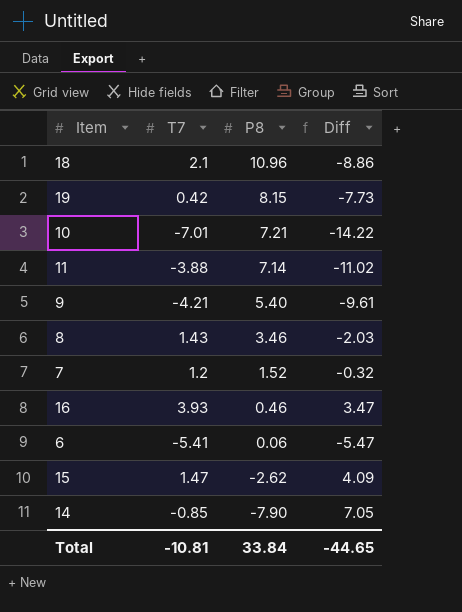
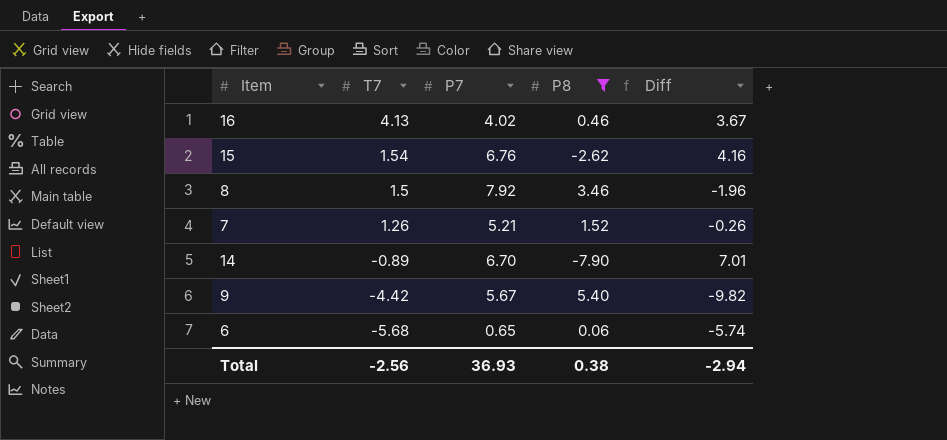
filter: none -> P8 <= 5.40
row order: P8 descending -> T7 descending
column P7 | position: none -> 3
16 | T7: 3.93 -> 4.13
16 | Diff: 3.47 -> 3.67
15 | T7: 1.47 -> 1.54
15 | Diff: 4.09 -> 4.16
8 | T7: 1.43 -> 1.5
8 | Diff: -2.03 -> -1.96
7 | T7: 1.2 -> 1.26
7 | Diff: -0.32 -> -0.26
14 | T7: -0.85 -> -0.89
14 | Diff: 7.05 -> 7.01
9 | T7: -4.21 -> -4.42
9 | Diff: -9.61 -> -9.82
6 | T7: -5.41 -> -5.68
6 | Diff: -5.47 -> -5.74
Total | T7: -10.81 -> -2.56
Total | P8: 33.84 -> 0.38
Total | Diff: -44.65 -> -2.94

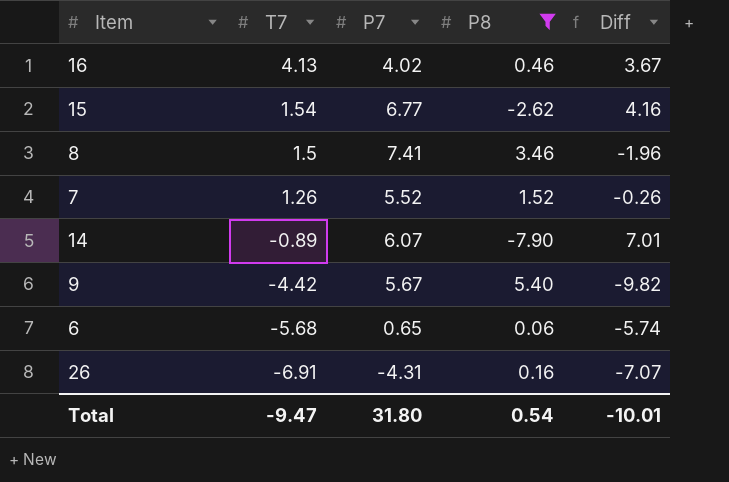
15 | P7: 6.76 -> 6.77
8 | P7: 7.92 -> 7.41
7 | P7: 5.21 -> 5.52
14 | P7: 6.70 -> 6.07
row 26: none -> -6.91 | -4.31 | 0.16 | -7.07
Total | T7: -2.56 -> -9.47
Total | P7: 36.93 -> 31.80
Total | P8: 0.38 -> 0.54
Total | Diff: -2.94 -> -10.01

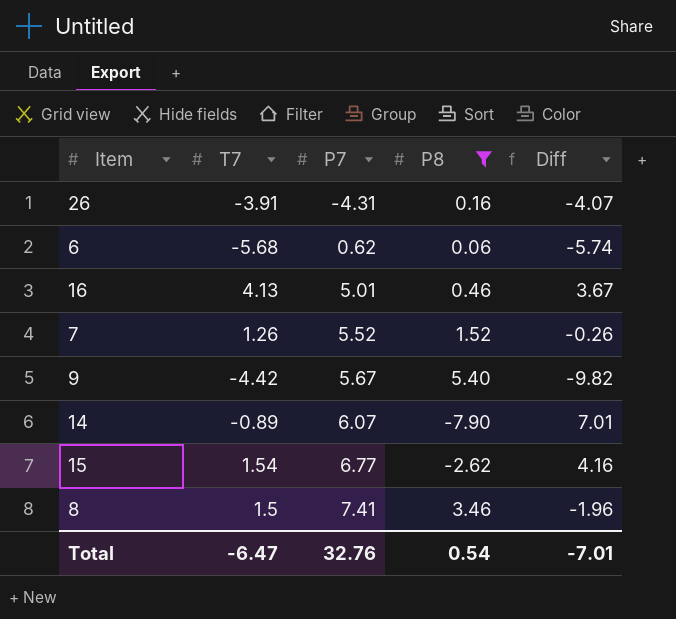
row order: T7 descending -> P7 ascending
26 | T7: -6.91 -> -3.91
26 | Diff: -7.07 -> -4.07
6 | P7: 0.65 -> 0.62
16 | P7: 4.02 -> 5.01
Total | T7: -9.47 -> -6.47
Total | P7: 31.80 -> 32.76
Total | Diff: -10.01 -> -7.01

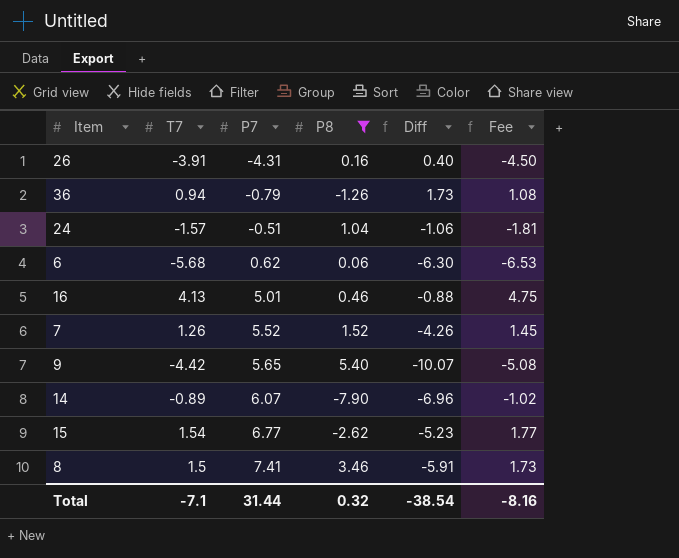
column Diff | formula: [T7] - [P8] -> [T7] - [P7]
column Fee | formula: none -> [T7] * 1.15
row 36: none -> 0.94 | -0.79 | -1.26 | 1.73 | 1.08
row 24: none -> -1.57 | -0.51 | 1.04 | -1.06 | -1.81
9 | P7: 5.67 -> 5.65
Total | T7: -6.47 -> -7.1
Total | P7: 32.76 -> 31.44
Total | P8: 0.54 -> 0.32
Total | Diff: -7.01 -> -38.54

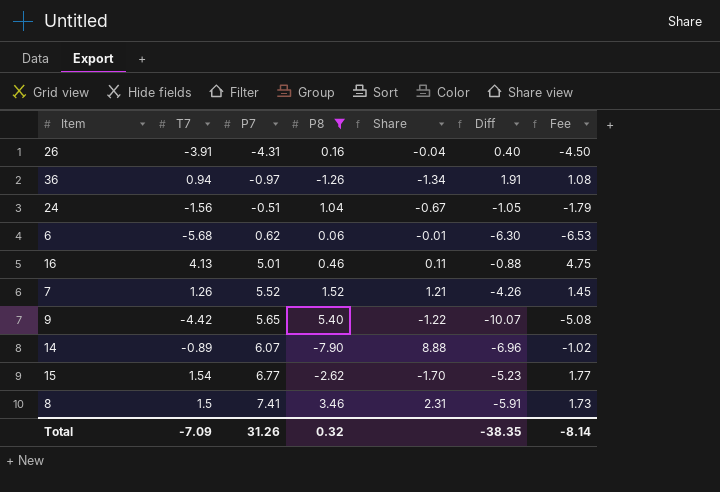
column Share | formula: none -> [P8] / [T7]
36 | P7: -0.79 -> -0.97
36 | Diff: 1.73 -> 1.91
24 | T7: -1.57 -> -1.56
24 | Diff: -1.06 -> -1.05
24 | Fee: -1.81 -> -1.79
Total | T7: -7.1 -> -7.09
Total | P7: 31.44 -> 31.26
Total | Diff: -38.54 -> -38.35
Total | Fee: -8.16 -> -8.14

